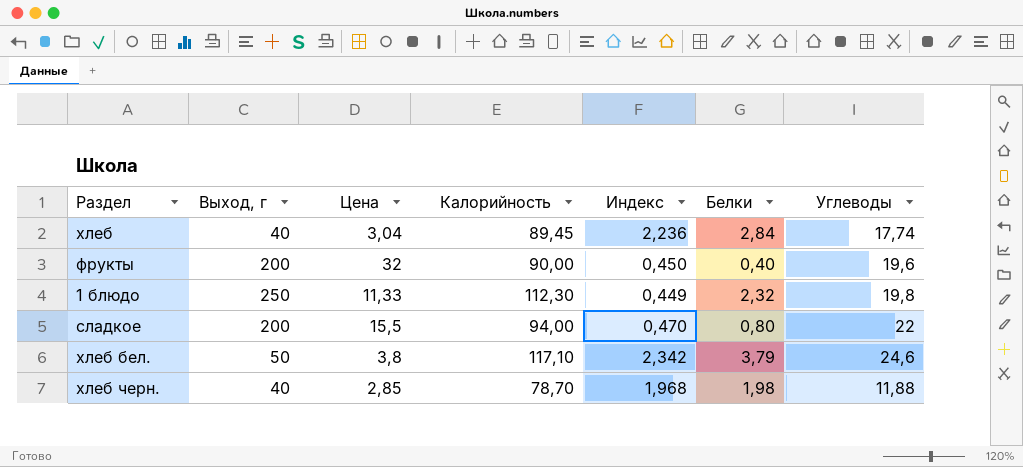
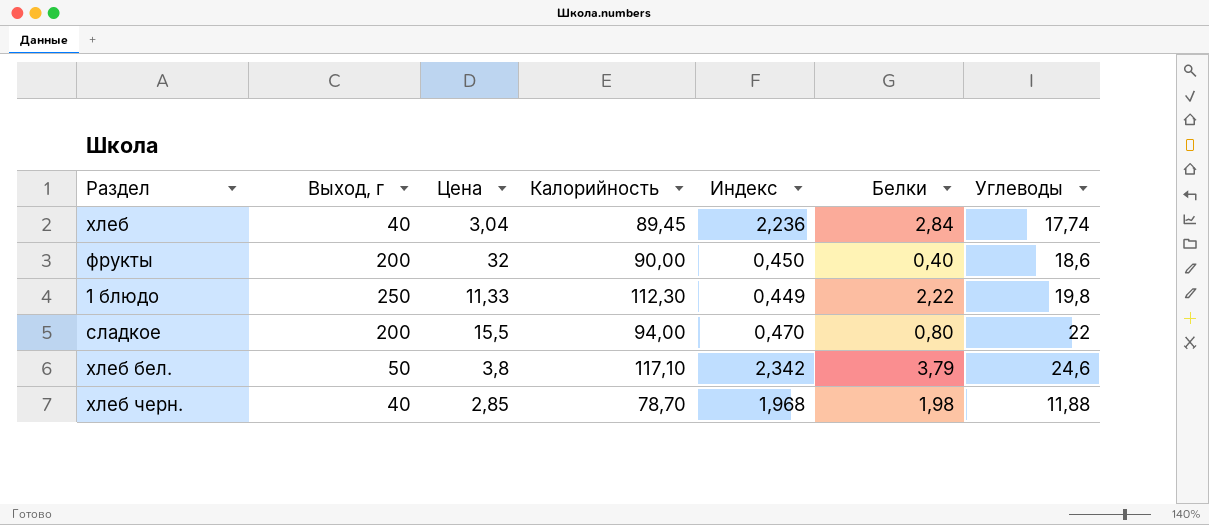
фрукты | Углеводы: 19,6 -> 18,6
1 блюдо | Белки: 2,32 -> 2,22

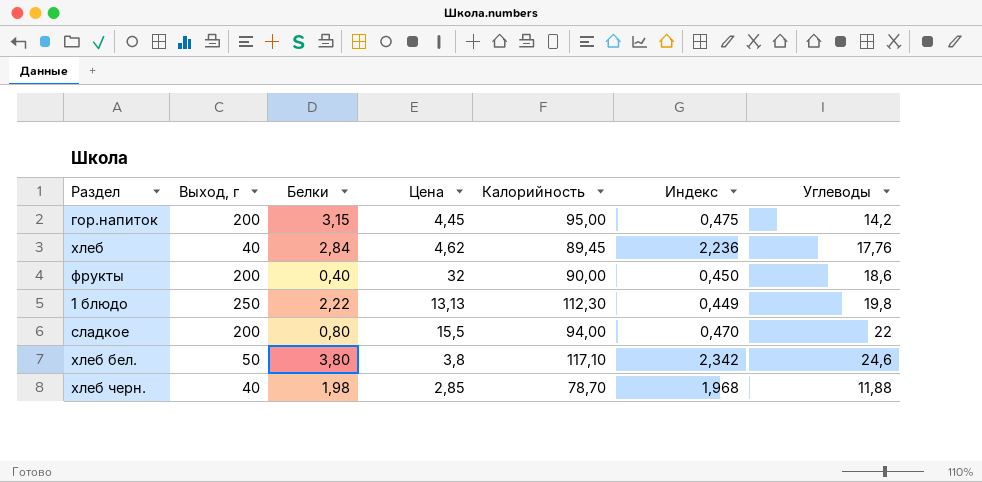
column Белки | position: 6 -> 3
row гор.напиток: none -> 200 | 3,15 | 4,45 | 95,00 | 0,475 | 14,2
хлеб | Цена: 3,04 -> 4,62
хлеб | Углеводы: 17,74 -> 17,76
1 блюдо | Цена: 11,33 -> 13,13
хлеб бел. | Белки: 3,79 -> 3,80

